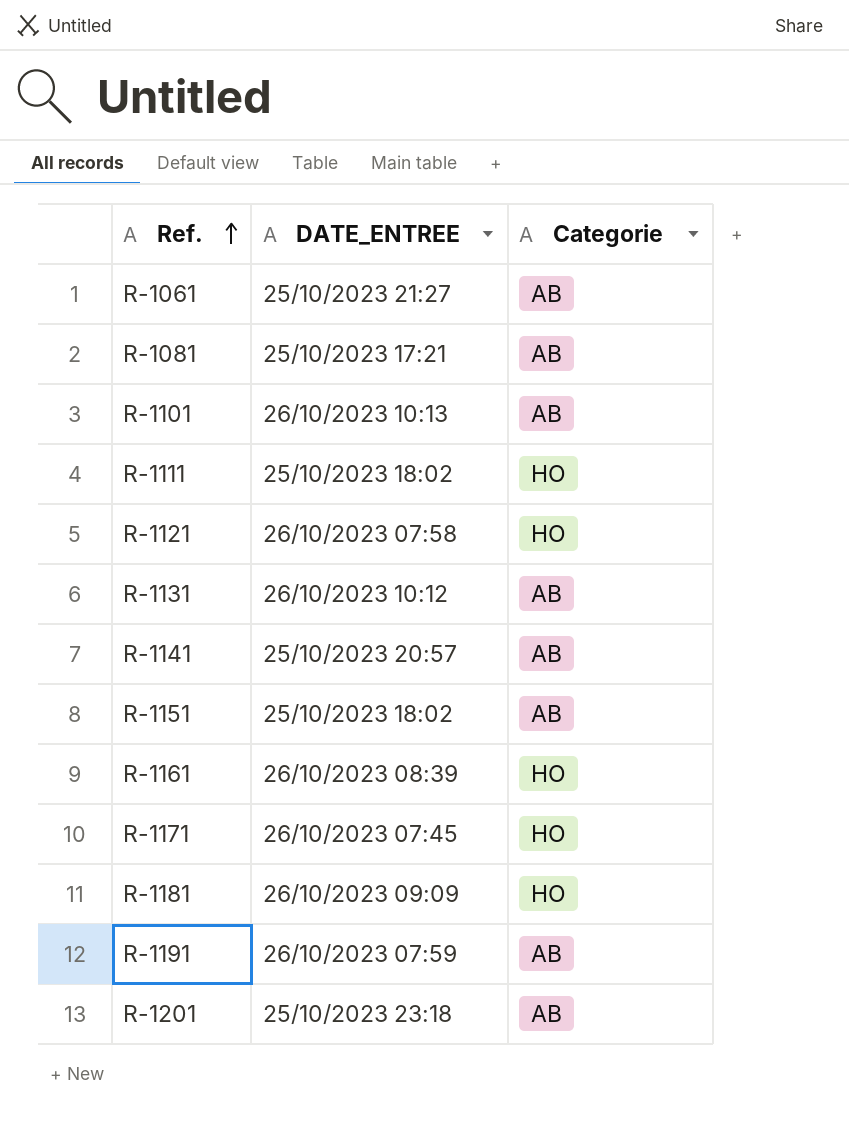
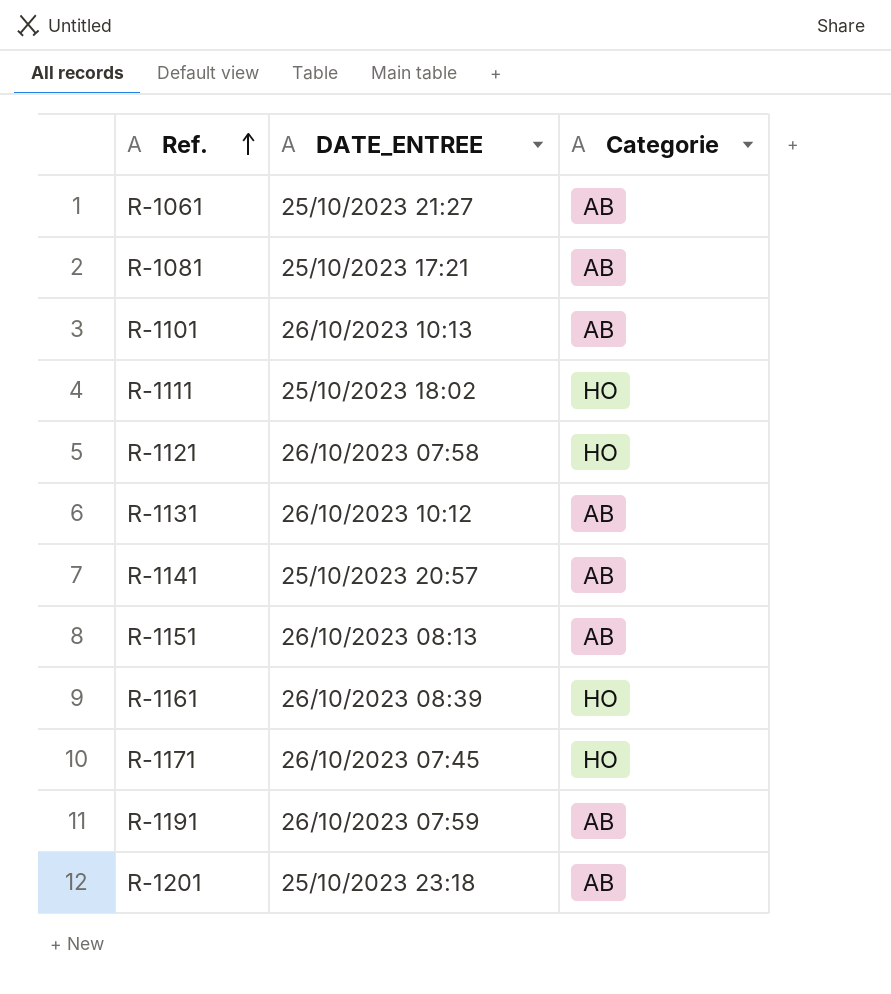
row R-1181: 26/10/2023 09:09 | HO -> none
R-1151 | DATE_ENTREE: 25/10/2023 18:02 -> 26/10/2023 08:13

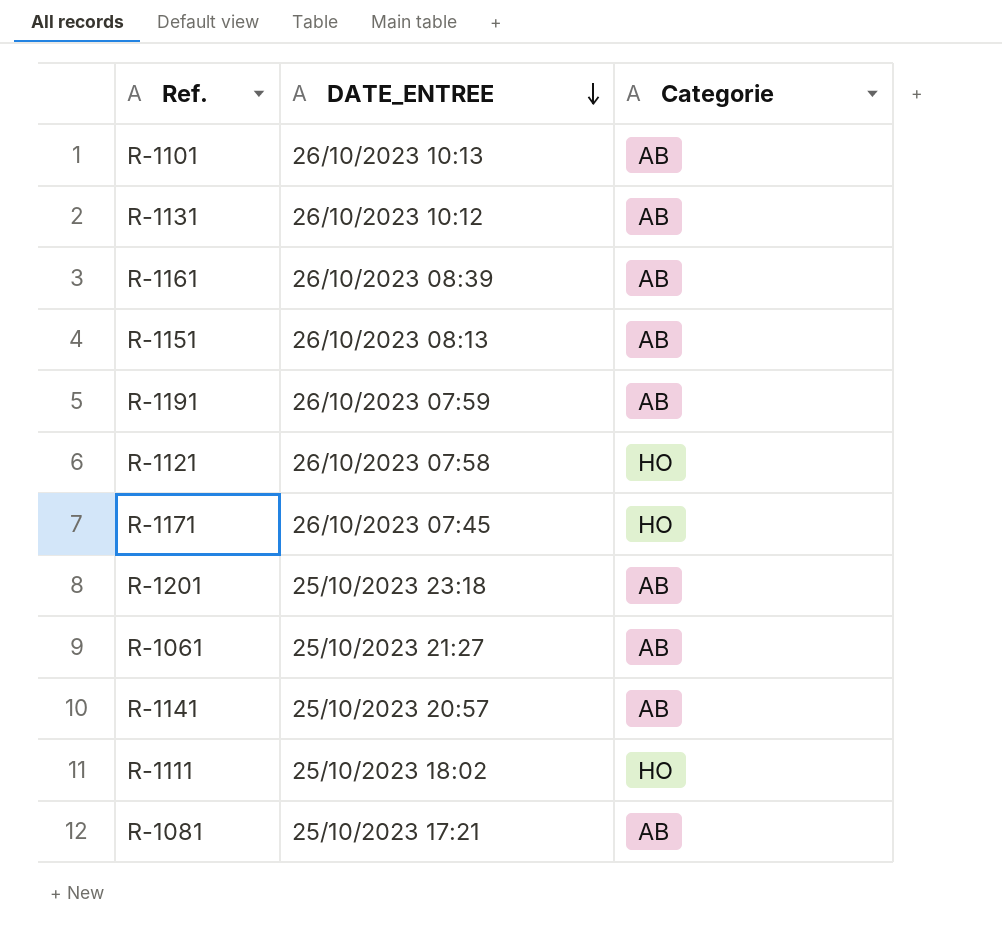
row order: Ref. ascending -> DATE_ENTREE descending
R-1161 | Categorie: HO -> AB

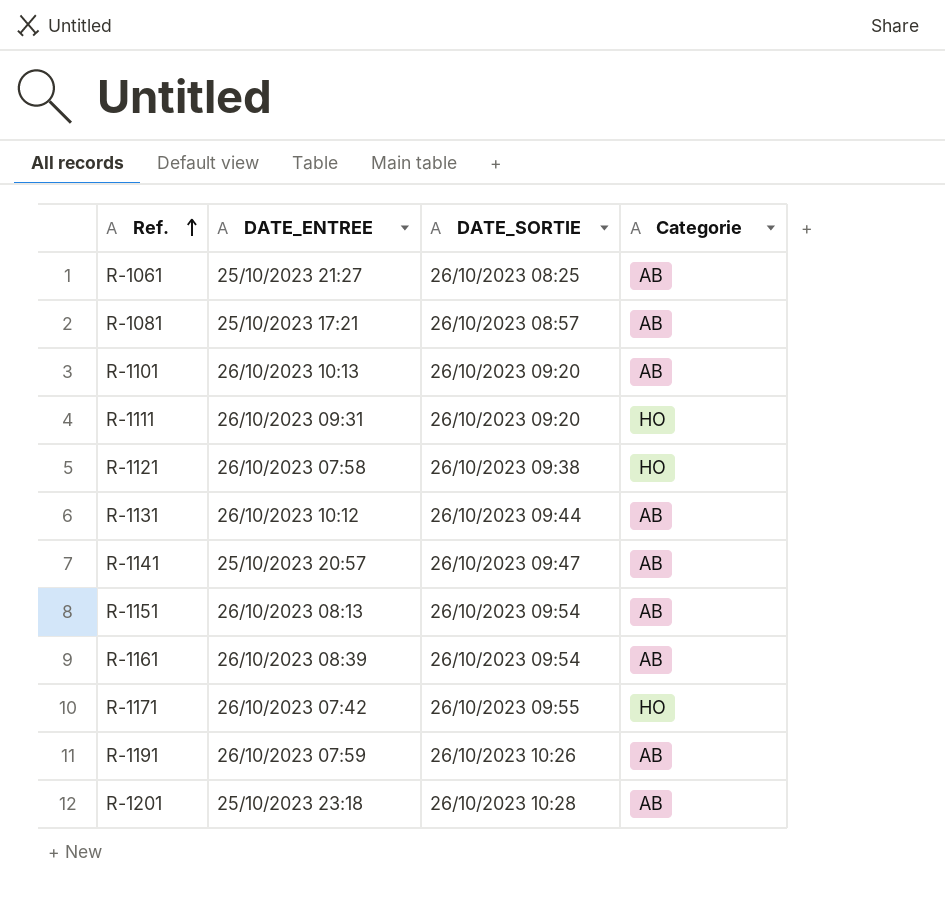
row order: DATE_ENTREE descending -> Ref. ascending
column DATE_SORTIE | position: none -> 3
R-1111 | DATE_ENTREE: 25/10/2023 18:02 -> 26/10/2023 09:31
R-1171 | DATE_ENTREE: 26/10/2023 07:45 -> 26/10/2023 07:42

